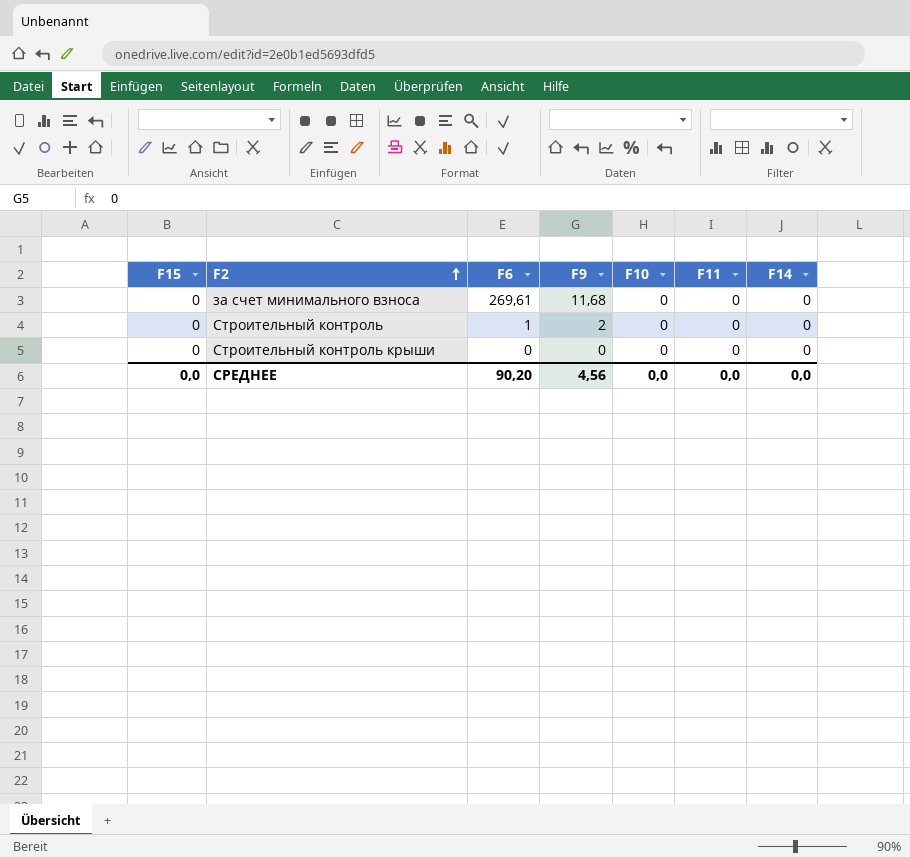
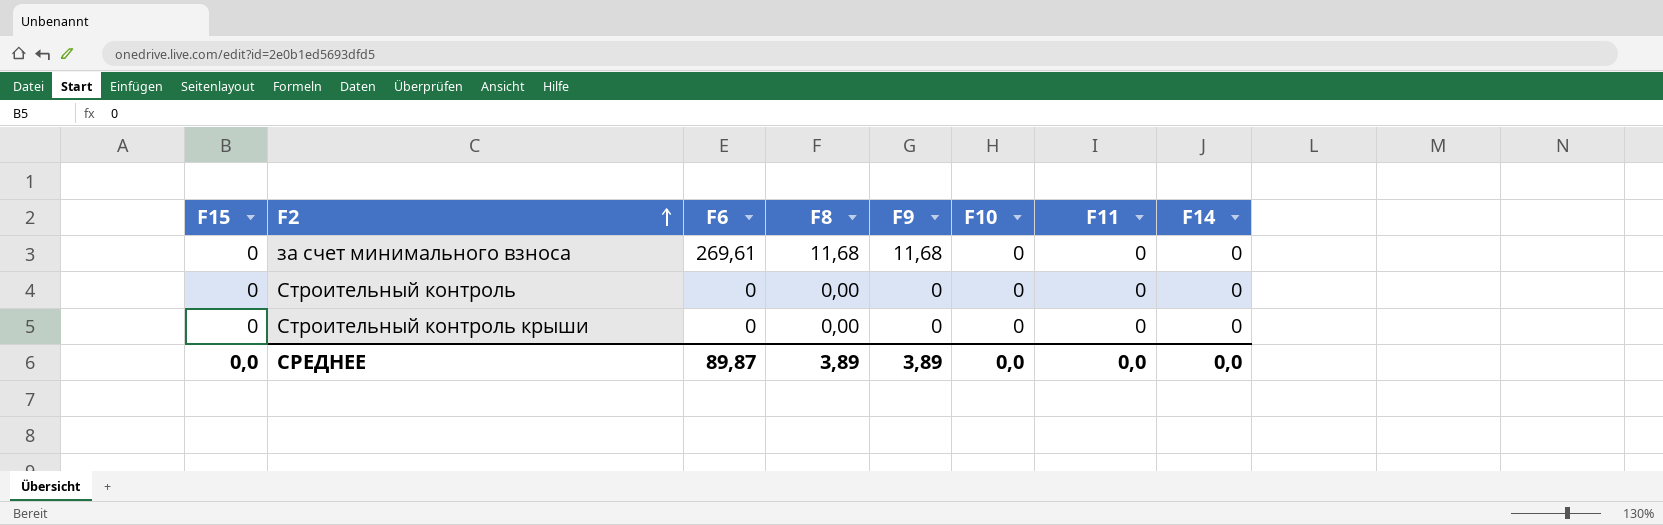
column F8 | position: none -> 4
Строительный контроль | F6: 1 -> 0
Строительный контроль | F9: 2 -> 0
СРЕДНЕЕ | F6: 90,20 -> 89,87
СРЕДНЕЕ | F9: 4,56 -> 3,89

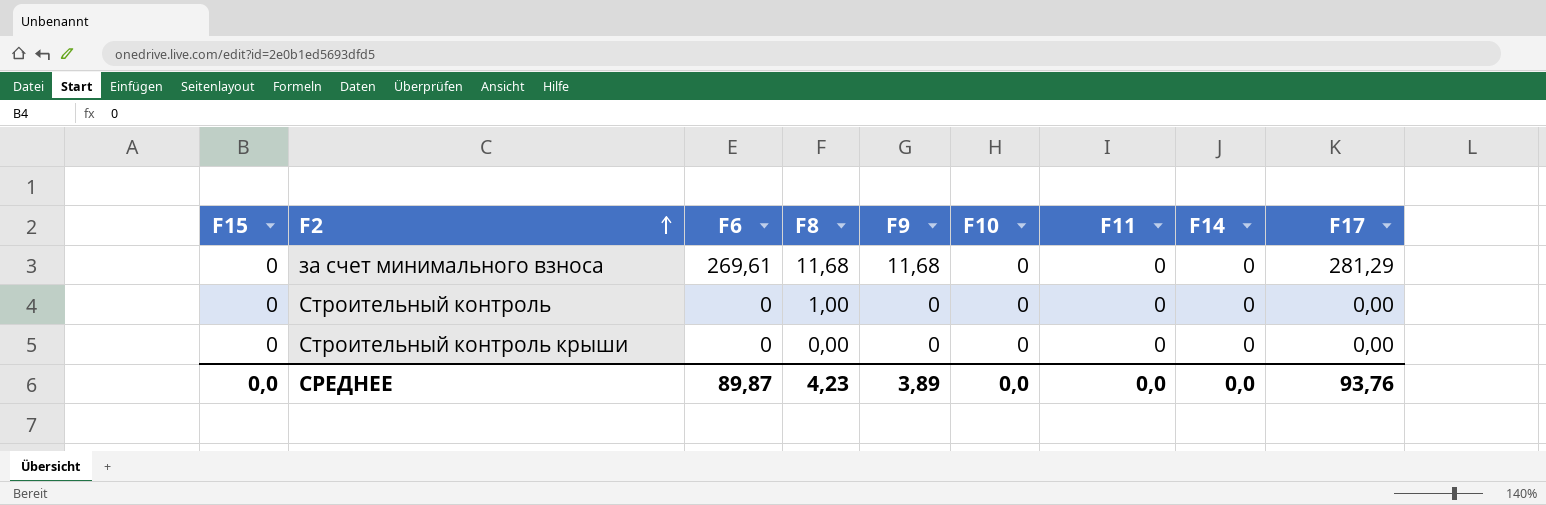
column F17 | position: none -> 9
Строительный контроль | F8: 0,00 -> 1,00
СРЕДНЕЕ | F8: 3,89 -> 4,23

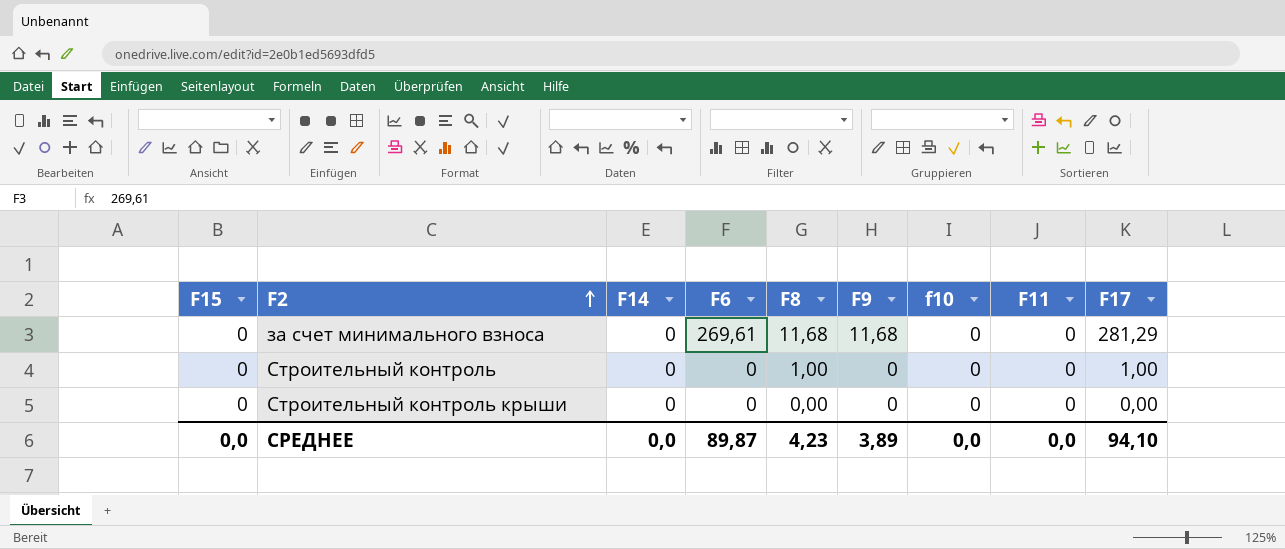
column F14 | position: 8 -> 3
column name: F10 -> f10
Строительный контроль | F17: 0,00 -> 1,00
СРЕДНЕЕ | F17: 93,76 -> 94,10

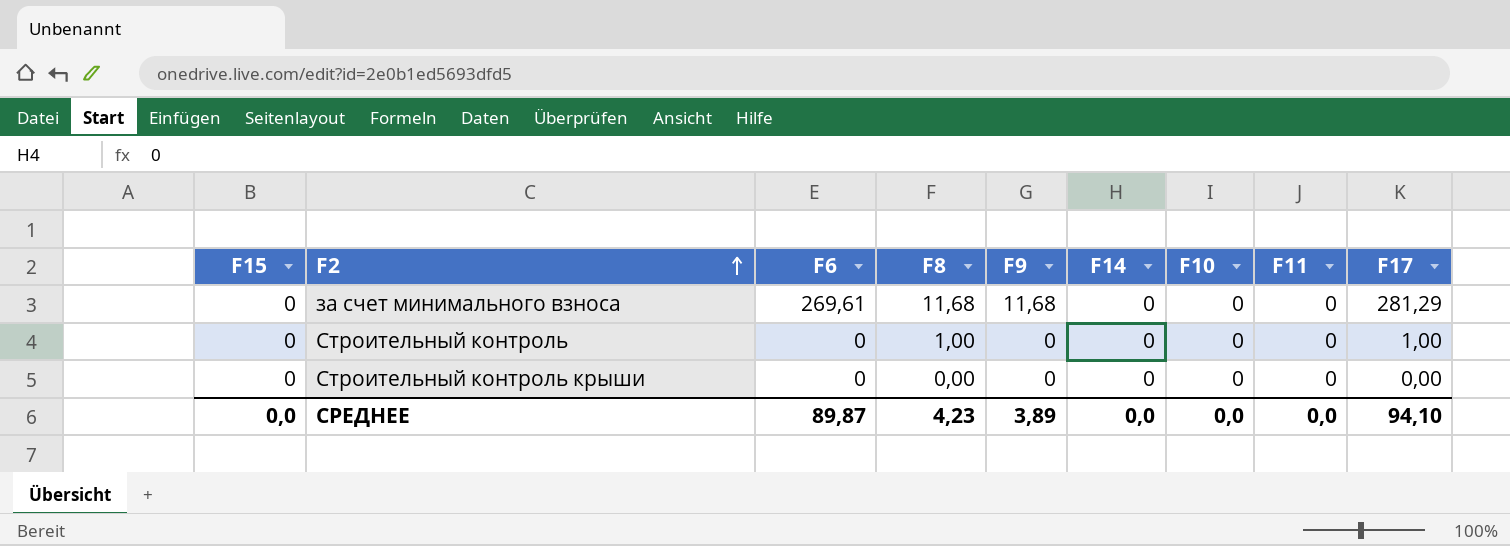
column F14 | position: 3 -> 6
column name: f10 -> F10

